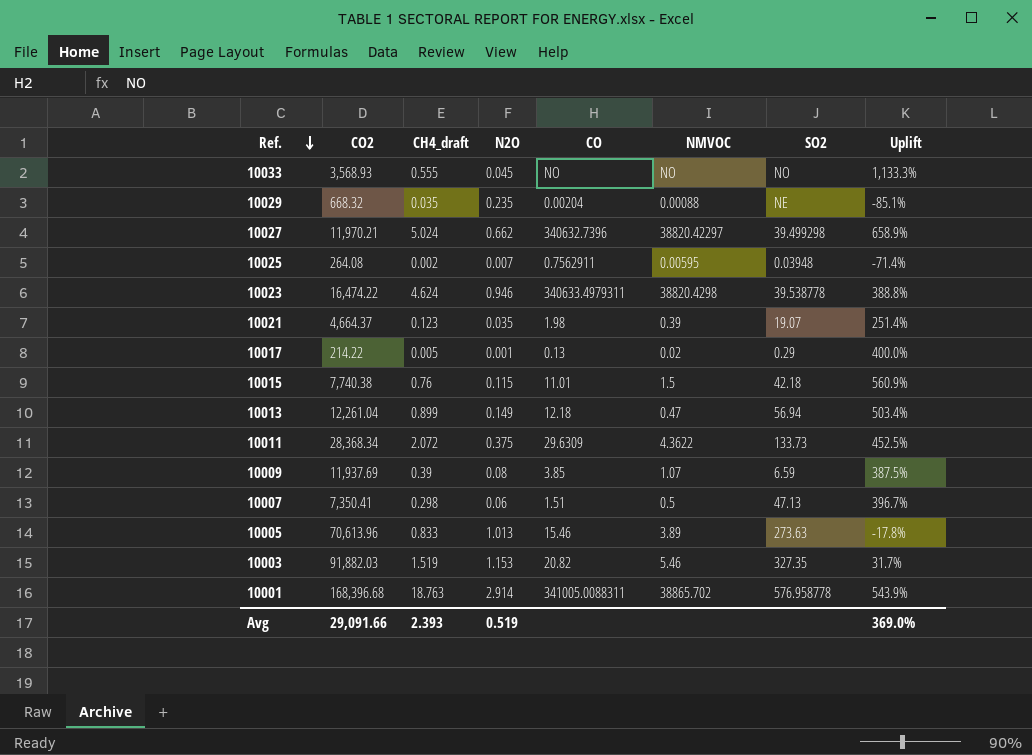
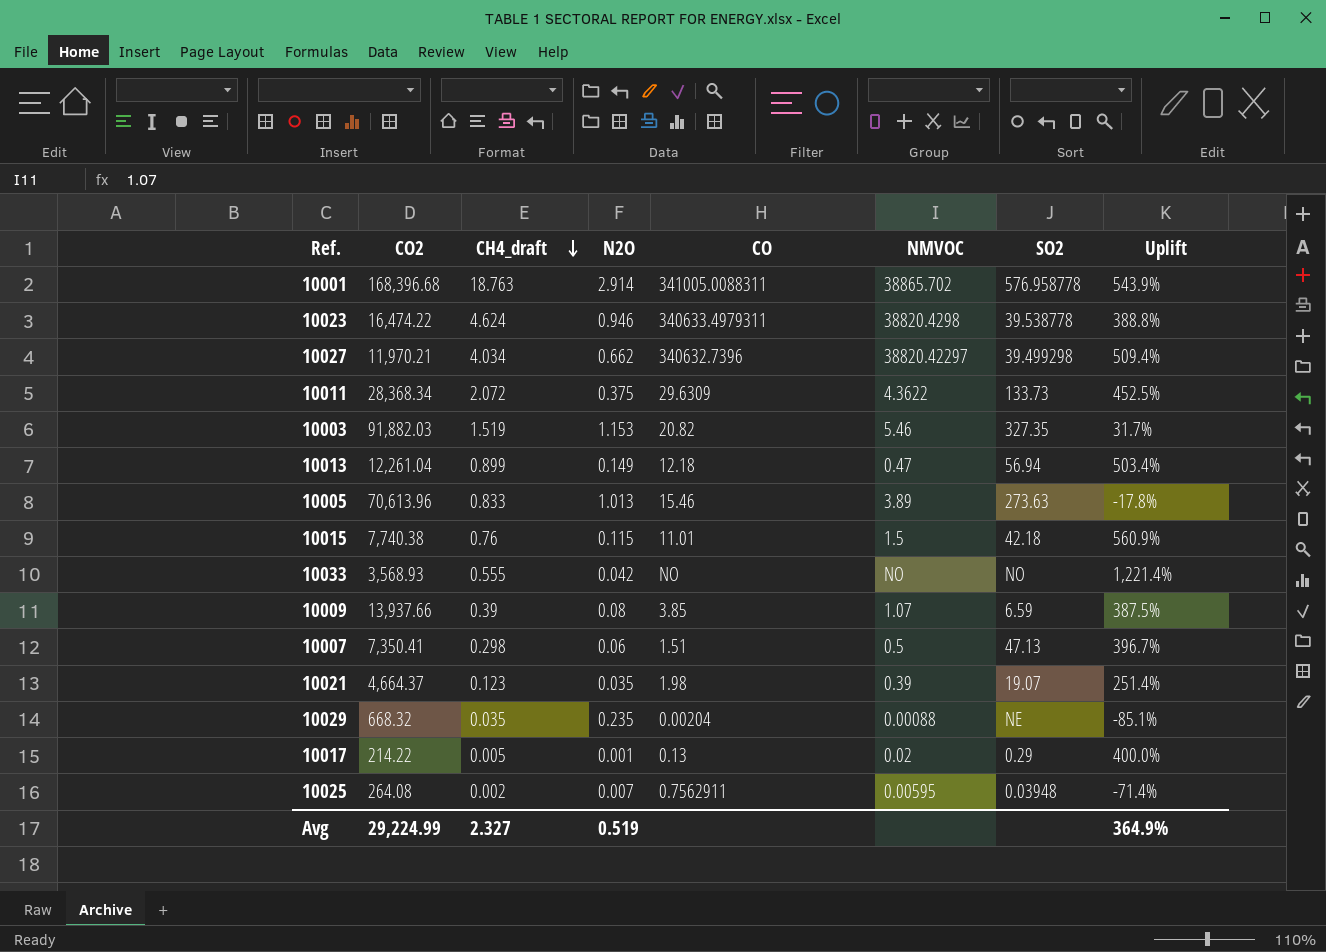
row order: Ref. descending -> CH4_draft descending
10027 | CH4_draft: 5.024 -> 4.034
10027 | Uplift: 658.9% -> 509.4%
10033 | N2O: 0.045 -> 0.042
10033 | Uplift: 1,133.3% -> 1,221.4%
10009 | CO2: 11,937.69 -> 13,937.66
Avg | CO2: 29,091.66 -> 29,224.99
Avg | CH4_draft: 2.393 -> 2.327
Avg | Uplift: 369.0% -> 364.9%

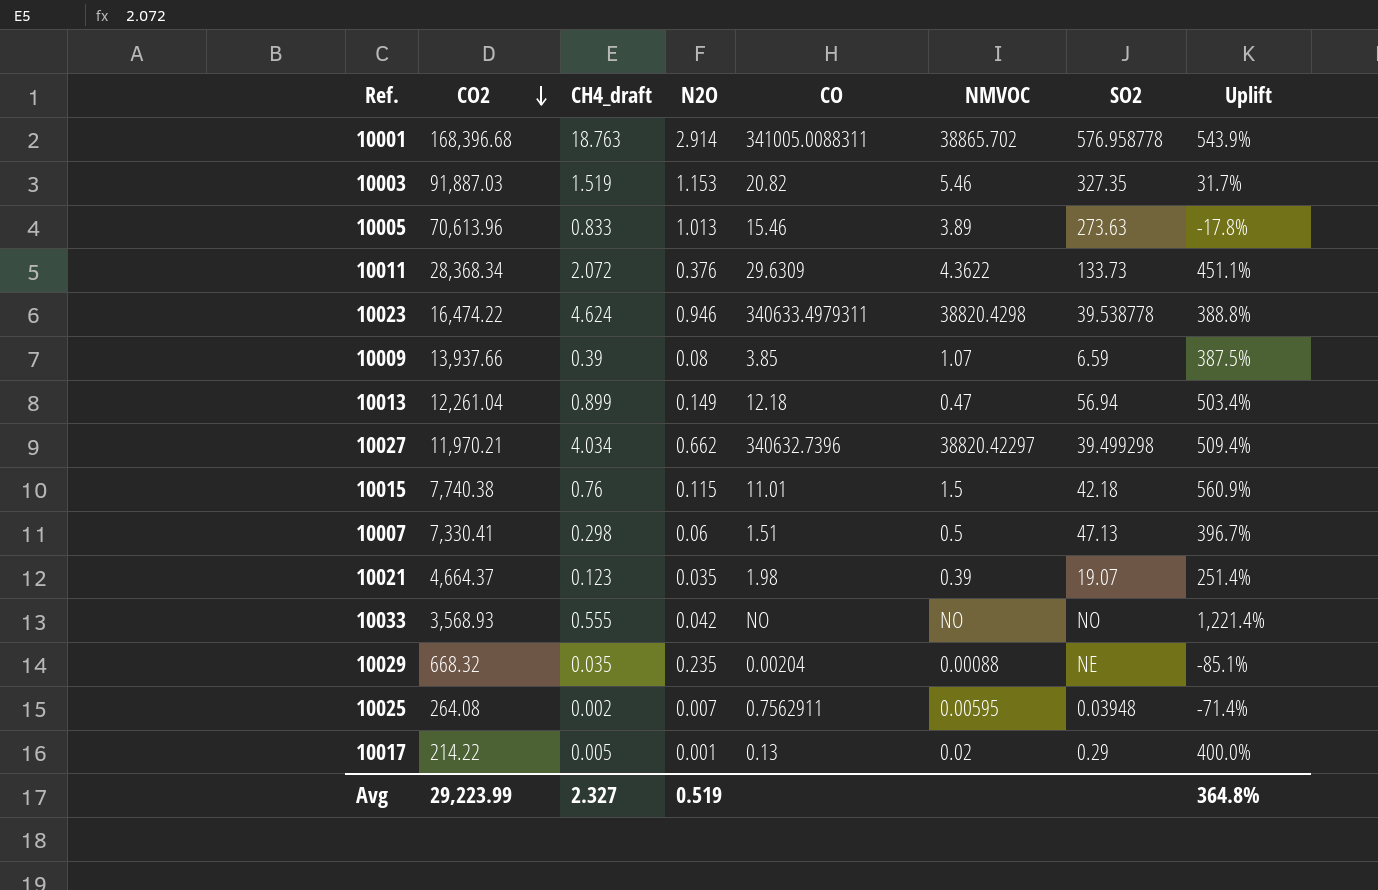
row order: CH4_draft descending -> CO2 descending
10003 | CO2: 91,882.03 -> 91,887.03
10011 | N2O: 0.375 -> 0.376
10011 | Uplift: 452.5% -> 451.1%
10007 | CO2: 7,350.41 -> 7,330.41
Avg | CO2: 29,224.99 -> 29,223.99
Avg | Uplift: 364.9% -> 364.8%

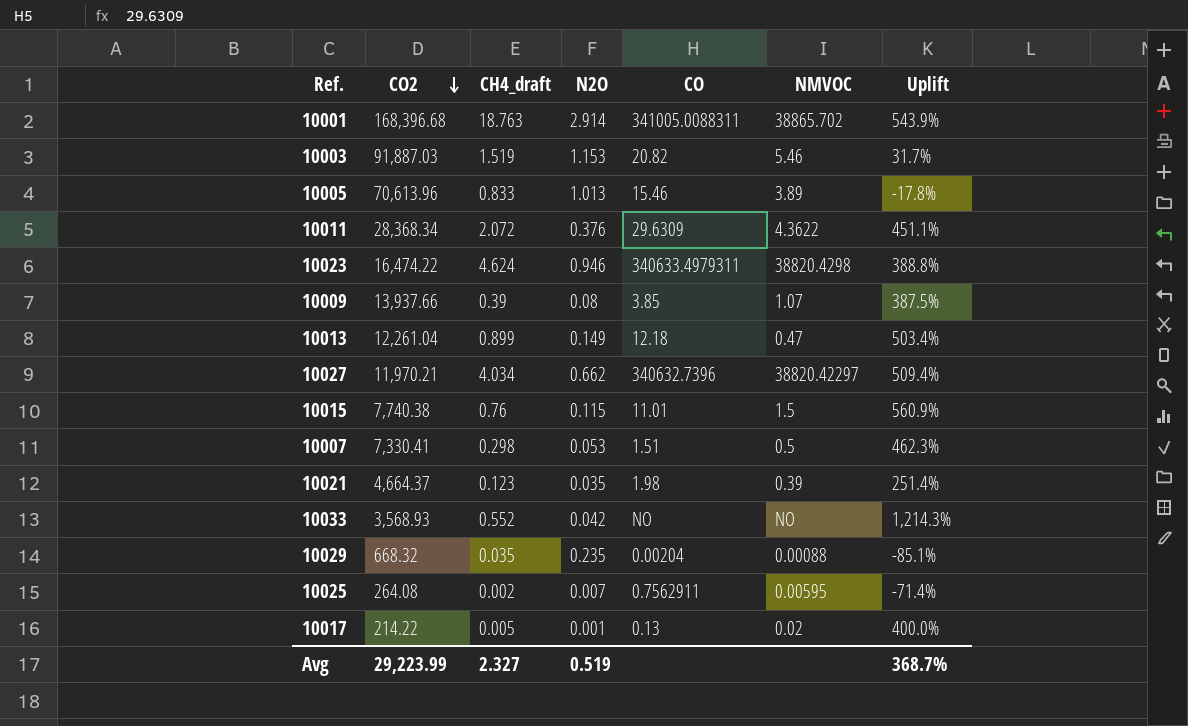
column SO2 | position: 7 -> none
10007 | N2O: 0.06 -> 0.053
10007 | Uplift: 396.7% -> 462.3%
10033 | CH4_draft: 0.555 -> 0.552
10033 | Uplift: 1,221.4% -> 1,214.3%
Avg | Uplift: 364.8% -> 368.7%

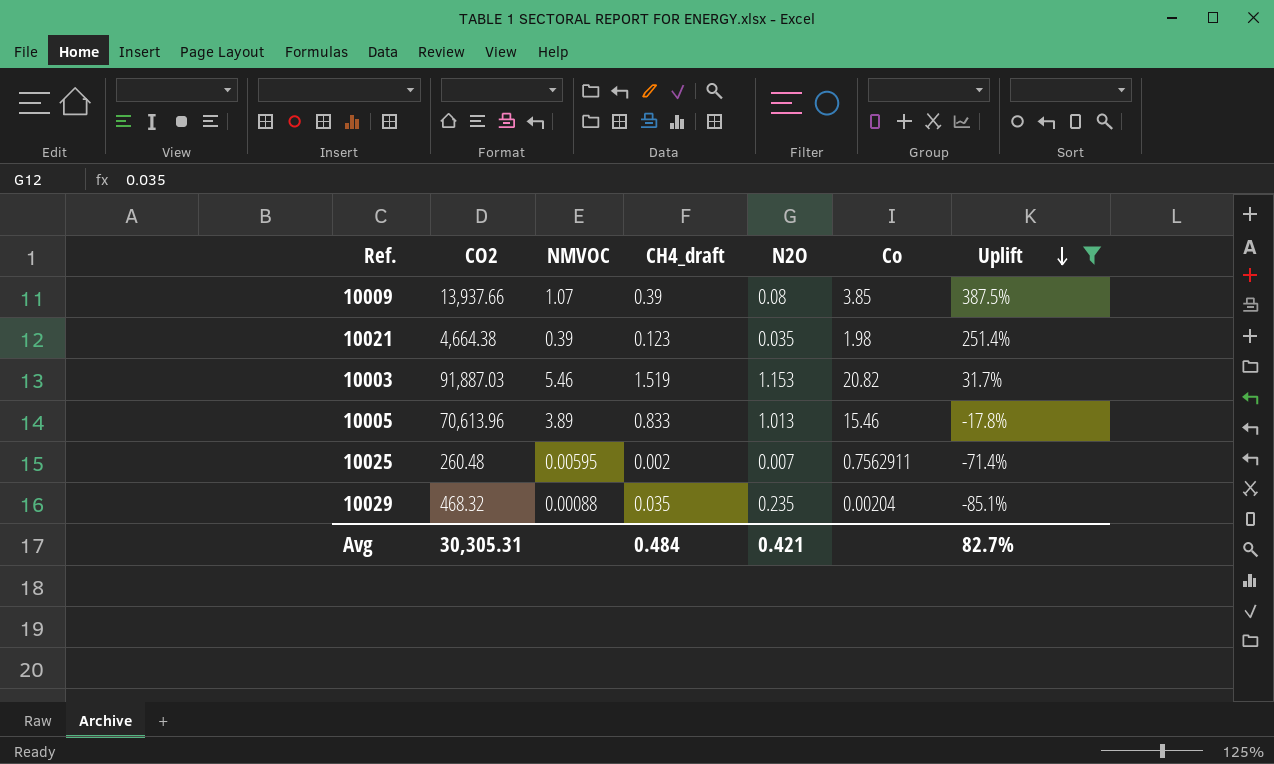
filter: none -> Uplift <= 387.5%
row order: CO2 descending -> Uplift descending
column NMVOC | position: 6 -> 3
column name: CO -> Co
10021 | CO2: 4,664.37 -> 4,664.38
10025 | CO2: 264.08 -> 260.48
10029 | CO2: 668.32 -> 468.32
Avg | CO2: 29,223.99 -> 30,305.31
Avg | CH4_draft: 2.327 -> 0.484
Avg | N2O: 0.519 -> 0.421
Avg | Uplift: 368.7% -> 82.7%

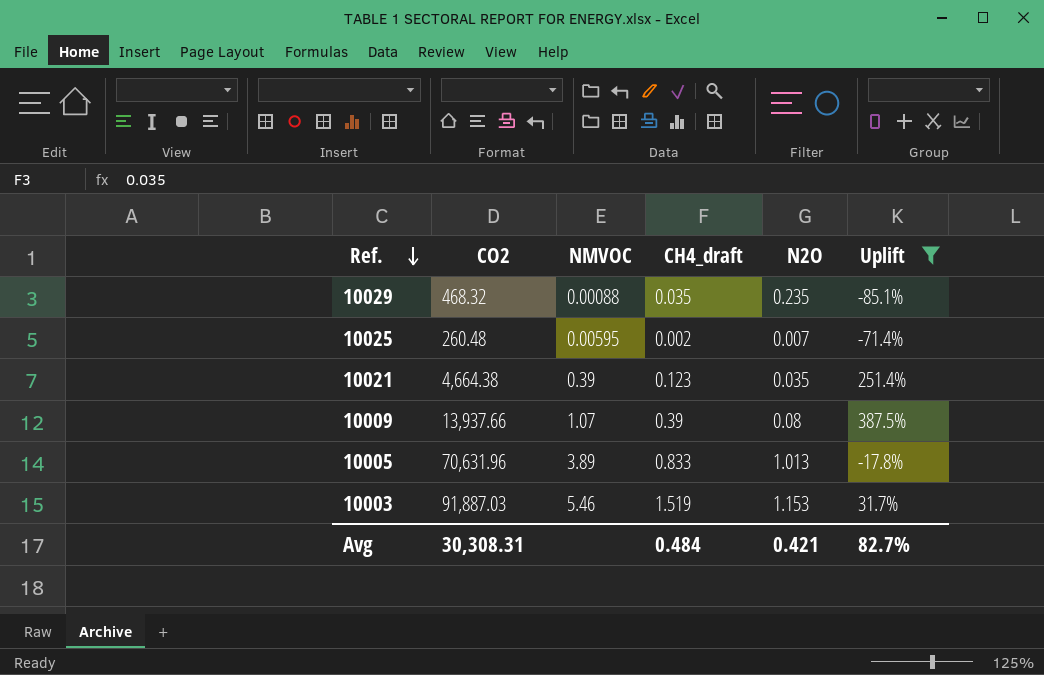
row order: Uplift descending -> Ref. descending
column Co | position: 6 -> none
10005 | CO2: 70,613.96 -> 70,631.96
Avg | CO2: 30,305.31 -> 30,308.31

